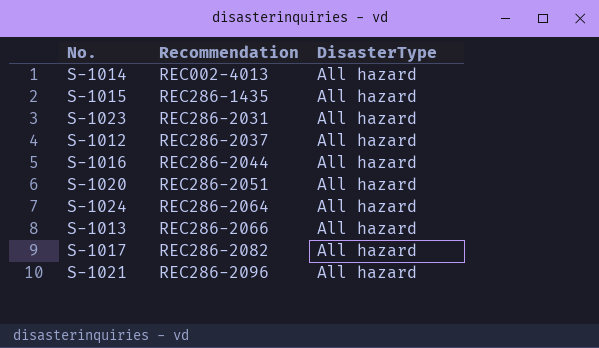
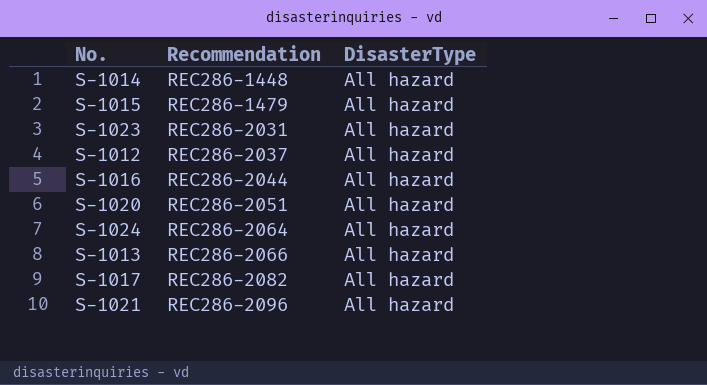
S-1014 | Recommendation: REC002-4013 -> REC286-1448
S-1015 | Recommendation: REC286-1435 -> REC286-1479

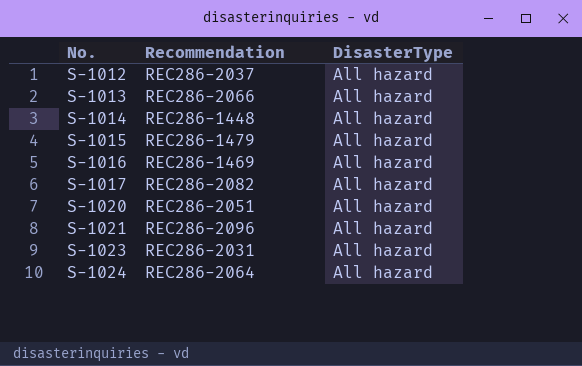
row order: Recommendation ascending -> No. ascending
S-1016 | Recommendation: REC286-2044 -> REC286-1469

